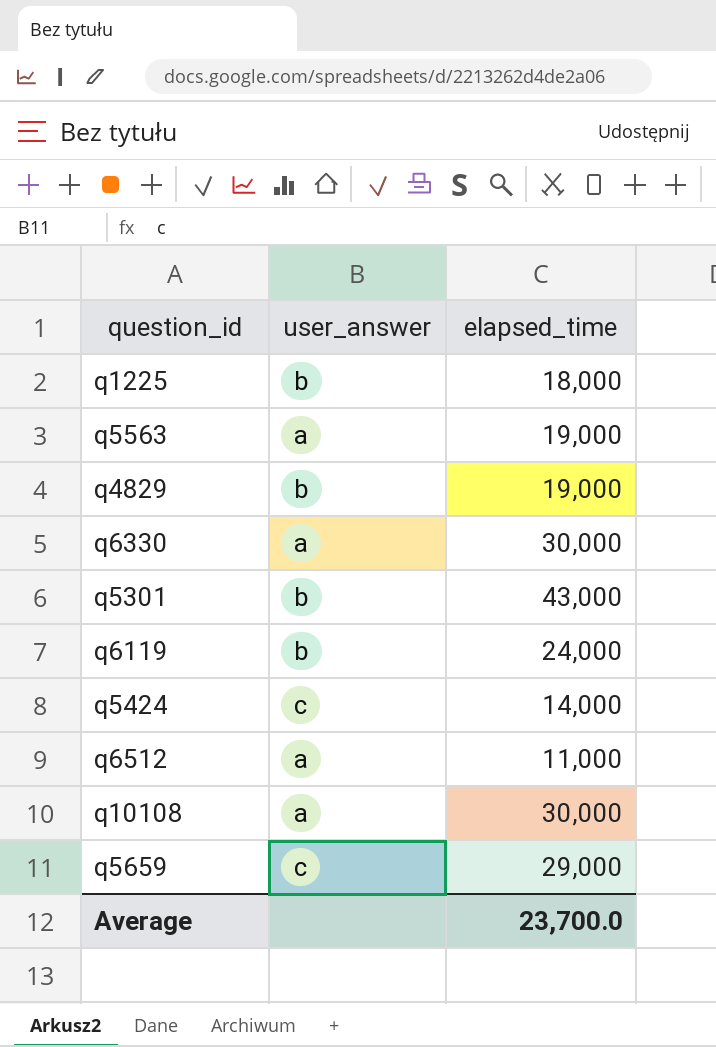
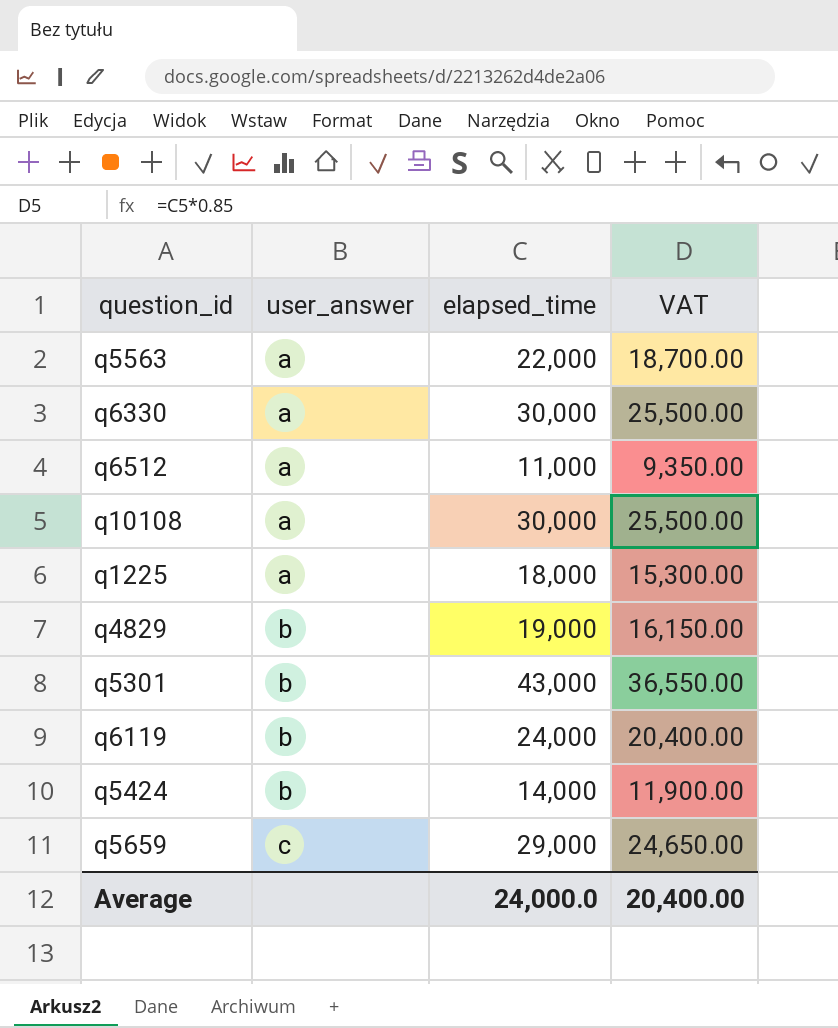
row order: none -> user_answer ascending
column VAT | formula: none -> [elapsed_time] * 0.85
q5563 | elapsed_time: 19,000 -> 22,000
q1225 | user_answer: b -> a
q5424 | user_answer: c -> b
Average | elapsed_time: 23,700.0 -> 24,000.0

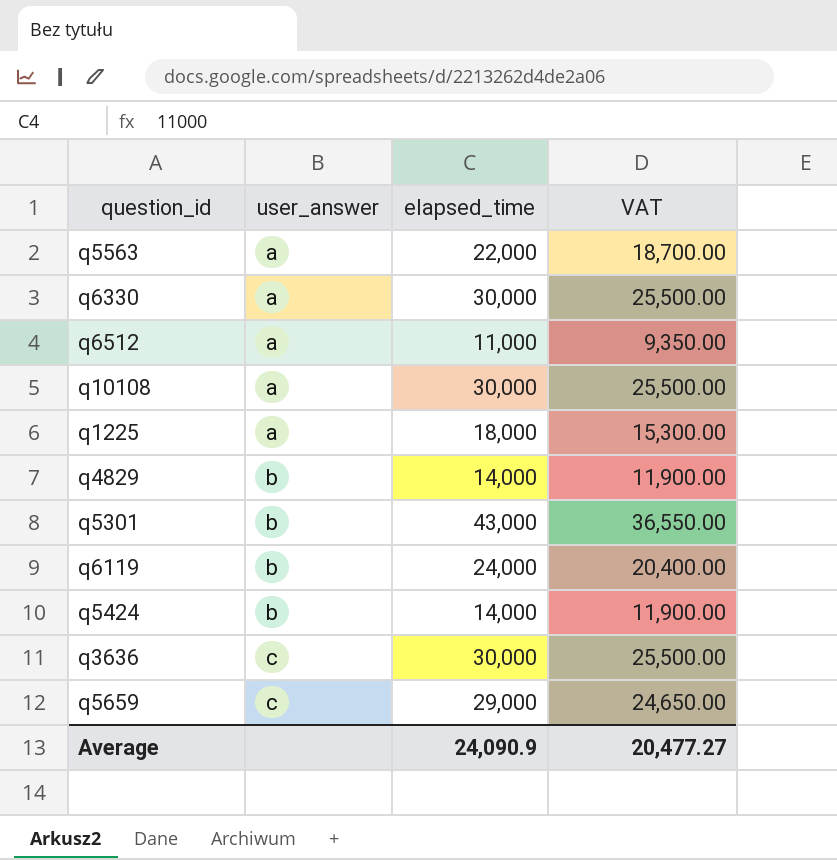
q4829 | elapsed_time: 19,000 -> 14,000
q4829 | VAT: 16,150.00 -> 11,900.00
row q3636: none -> c | 30,000 | 25,500.00
Average | elapsed_time: 24,000.0 -> 24,090.9
Average | VAT: 20,400.00 -> 20,477.27

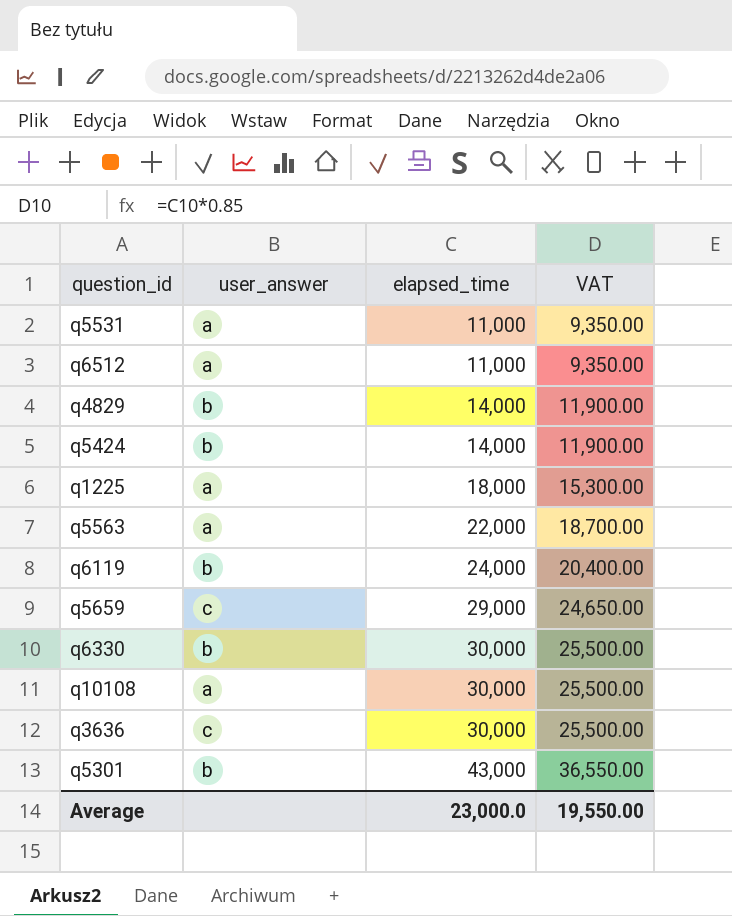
row order: user_answer ascending -> elapsed_time ascending
row q5531: none -> a | 11,000 | 9,350.00
q6330 | user_answer: a -> b
Average | elapsed_time: 24,090.9 -> 23,000.0
Average | VAT: 20,477.27 -> 19,550.00

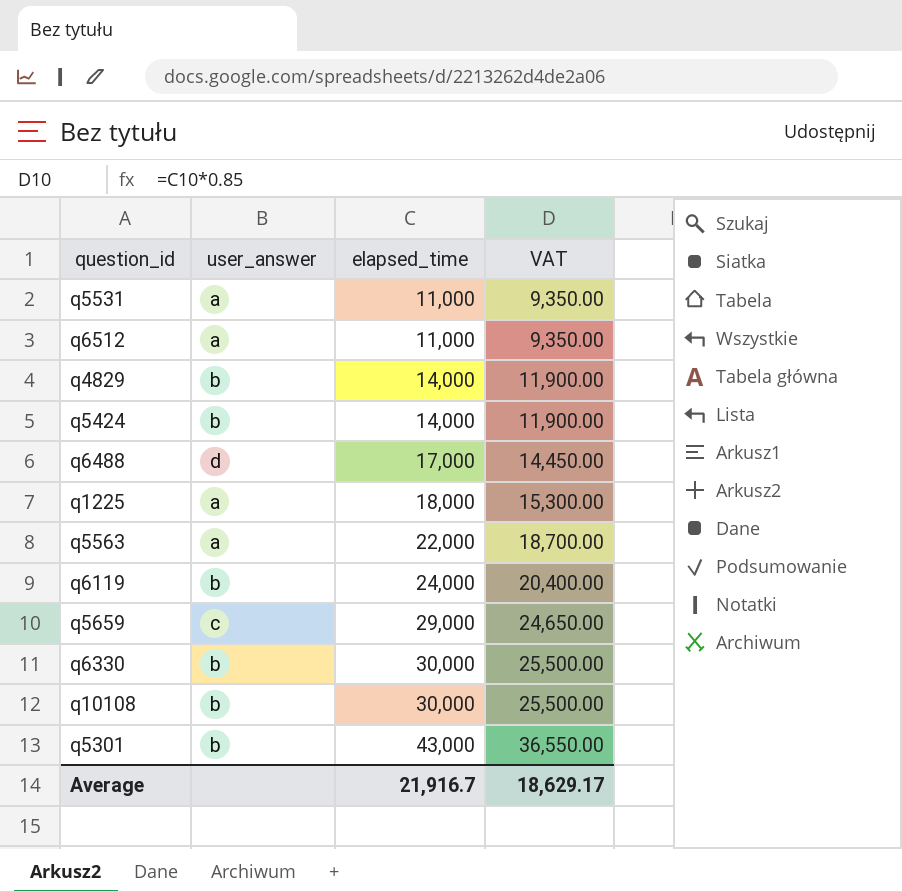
row q3636: c | 30,000 | 25,500.00 -> none
row q6488: none -> d | 17,000 | 14,450.00
q10108 | user_answer: a -> b
Average | elapsed_time: 23,000.0 -> 21,916.7
Average | VAT: 19,550.00 -> 18,629.17

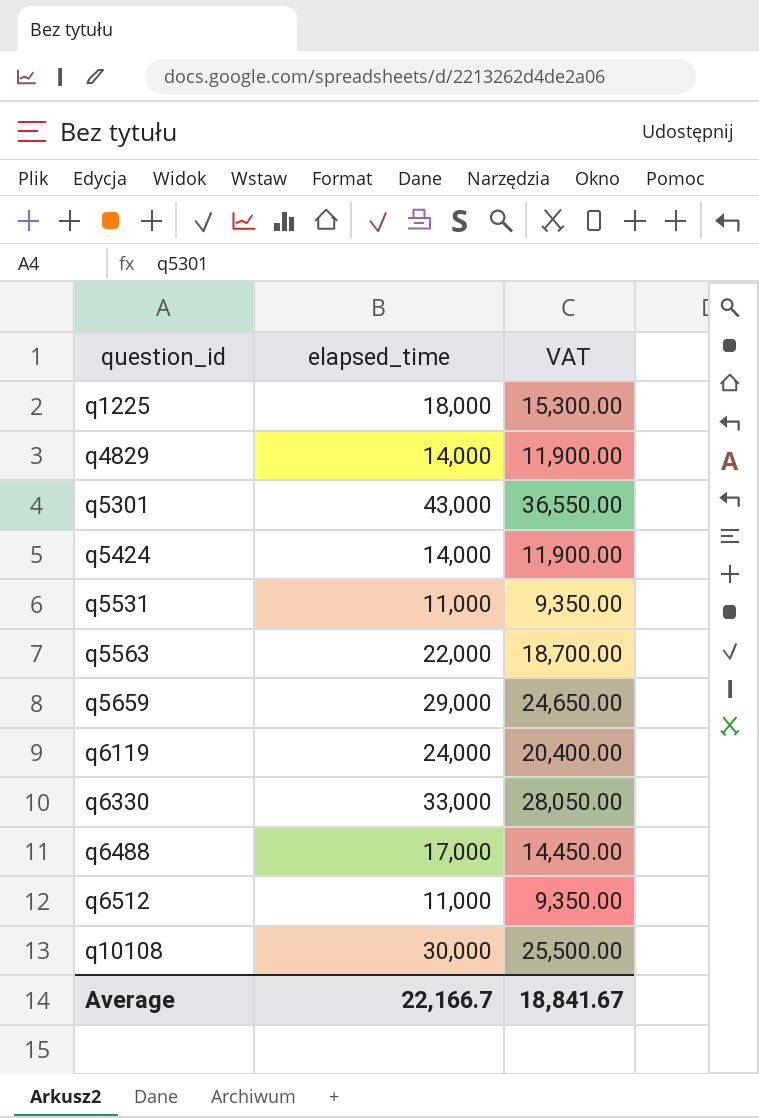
row order: elapsed_time ascending -> question_id ascending
column user_answer | position: 2 -> none
q6330 | elapsed_time: 30,000 -> 33,000
q6330 | VAT: 25,500.00 -> 28,050.00
Average | elapsed_time: 21,916.7 -> 22,166.7
Average | VAT: 18,629.17 -> 18,841.67

